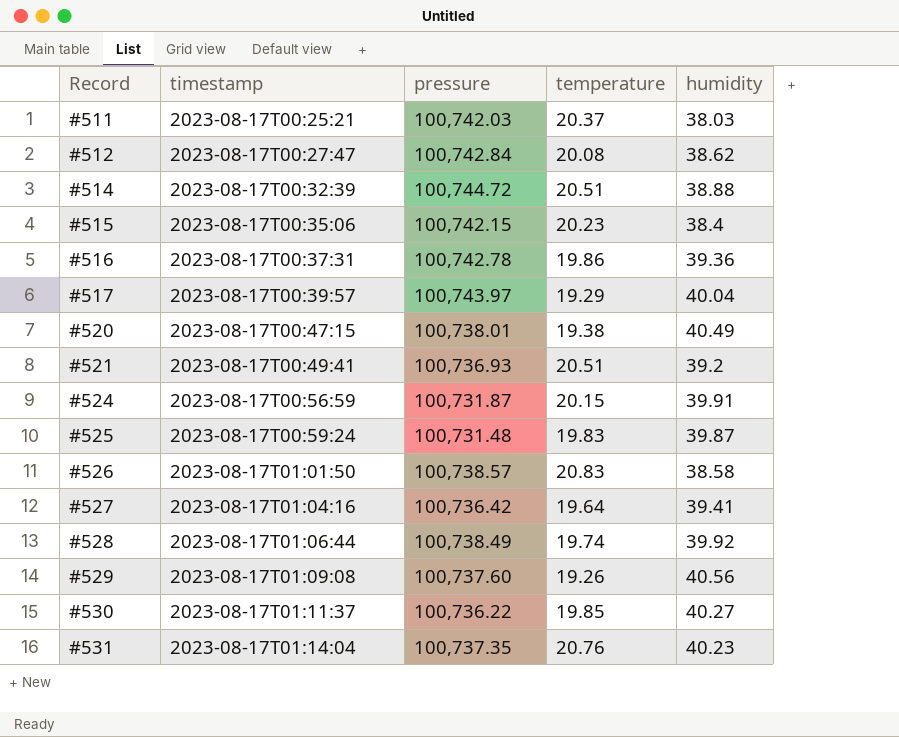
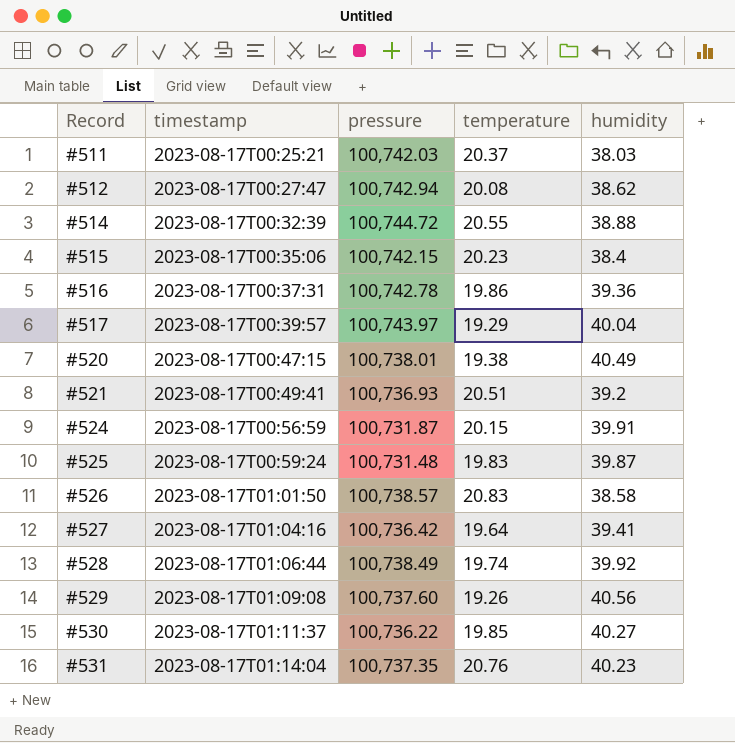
#512 | pressure: 100,742.84 -> 100,742.94
#514 | temperature: 20.51 -> 20.55

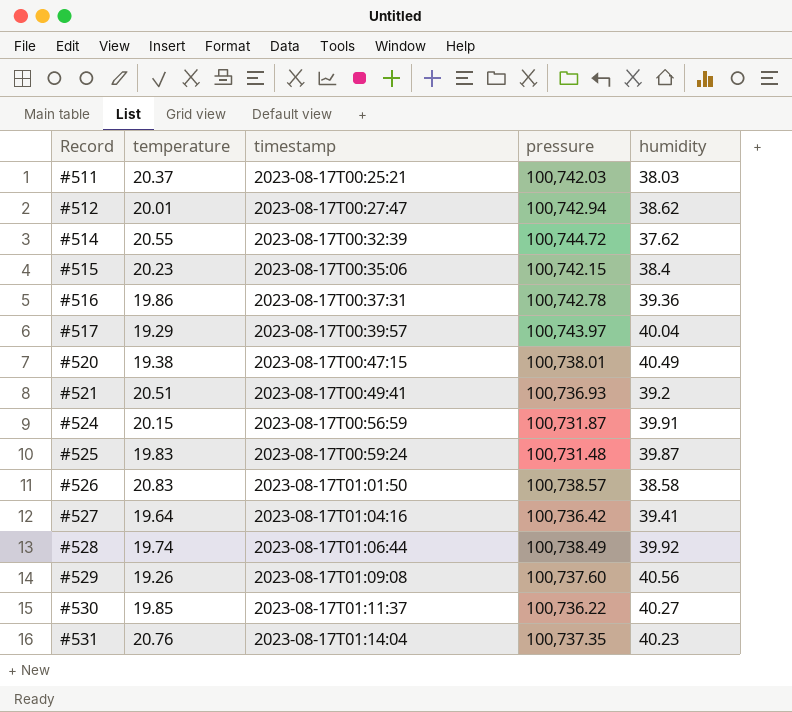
column temperature | position: 4 -> 2
#512 | temperature: 20.08 -> 20.01
#514 | humidity: 38.88 -> 37.62

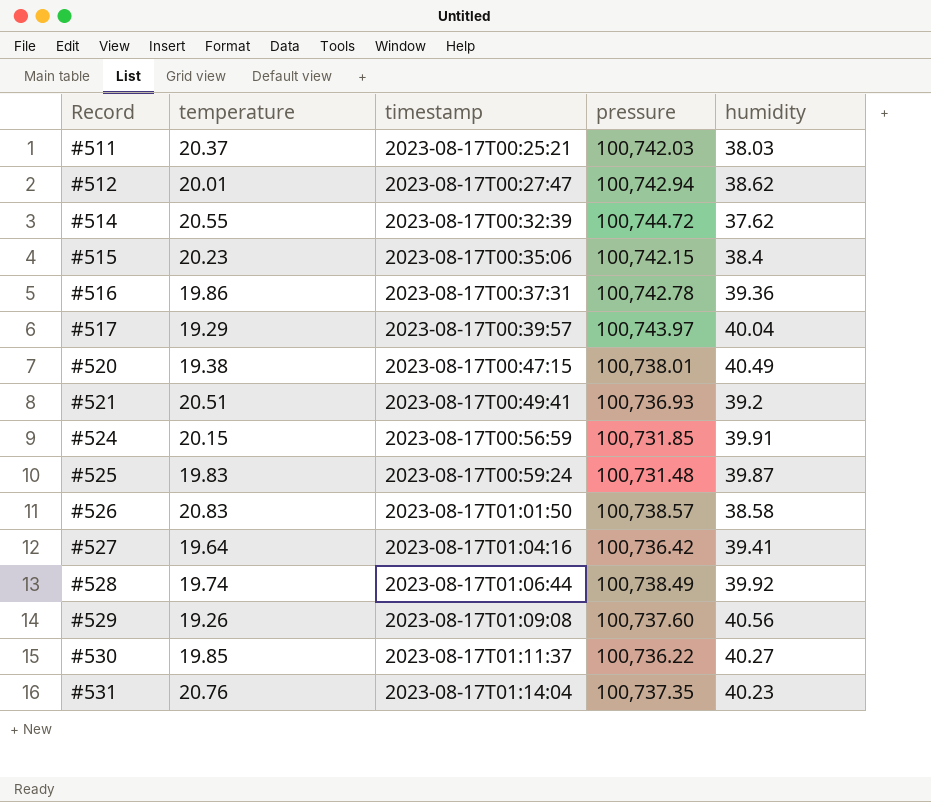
#524 | pressure: 100,731.87 -> 100,731.85

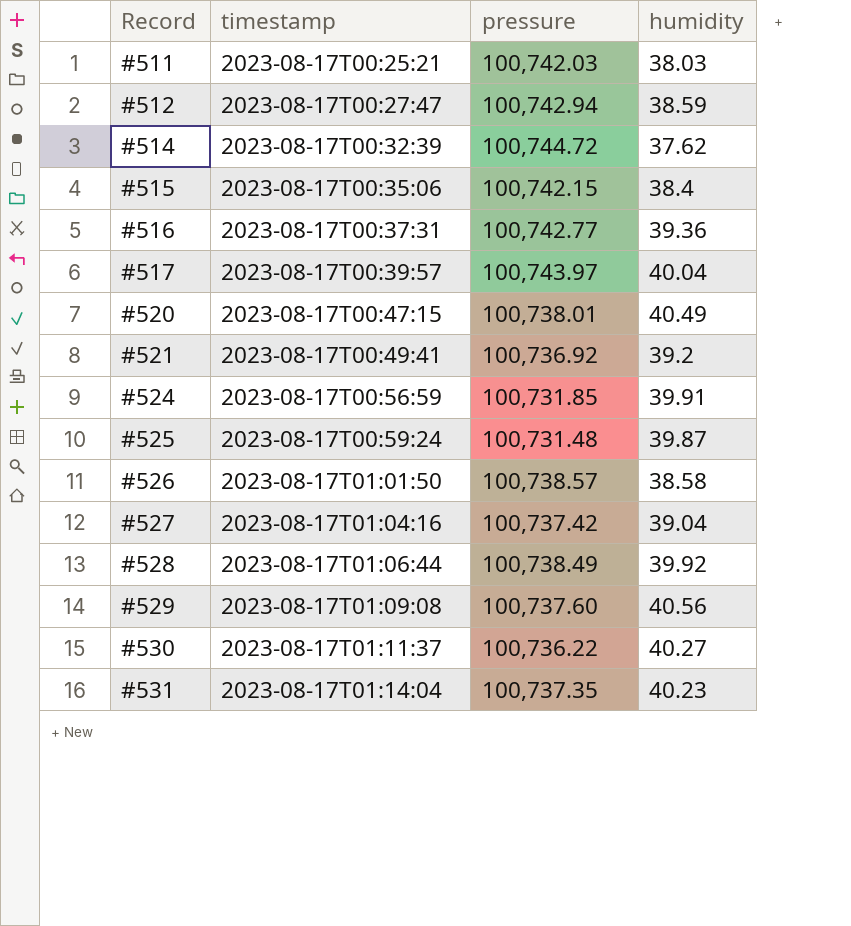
column temperature | position: 2 -> none
#512 | humidity: 38.62 -> 38.59
#516 | pressure: 100,742.78 -> 100,742.77
#521 | pressure: 100,736.93 -> 100,736.92
#527 | pressure: 100,736.42 -> 100,737.42
#527 | humidity: 39.41 -> 39.04

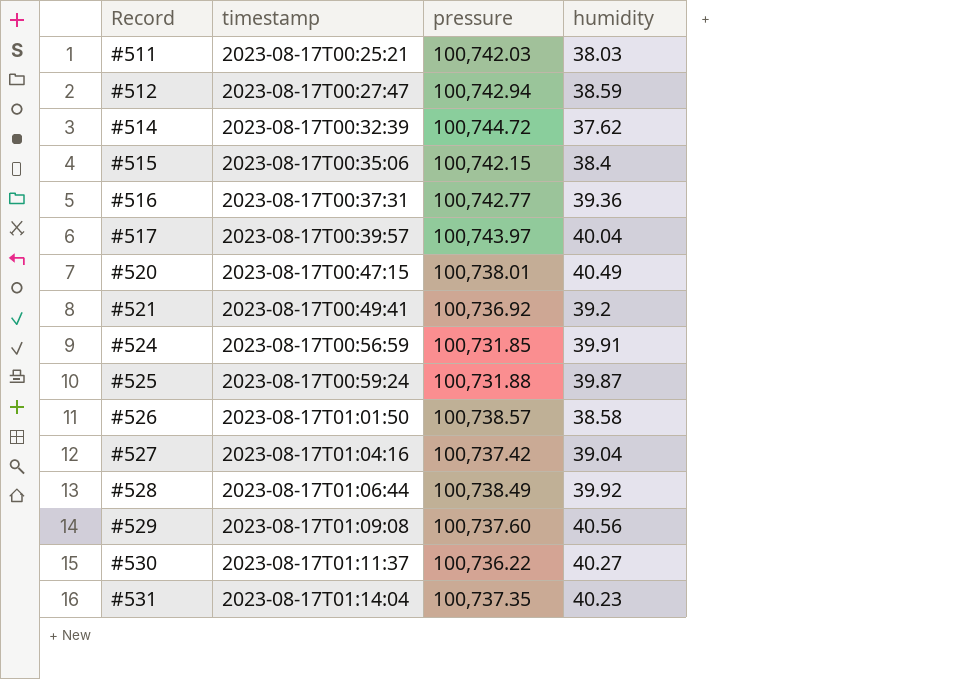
#525 | pressure: 100,731.48 -> 100,731.88

